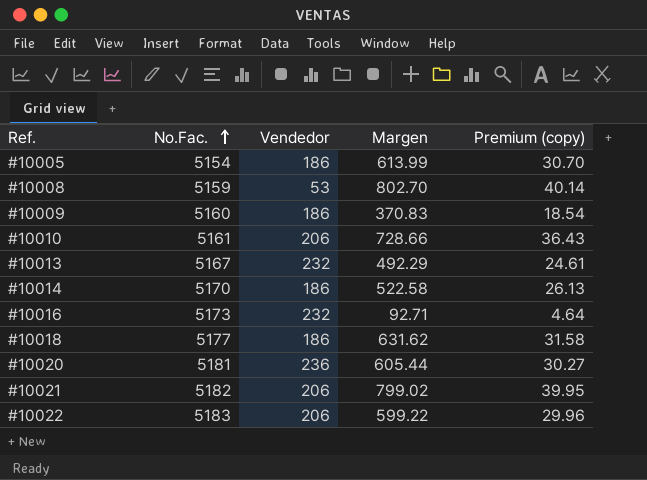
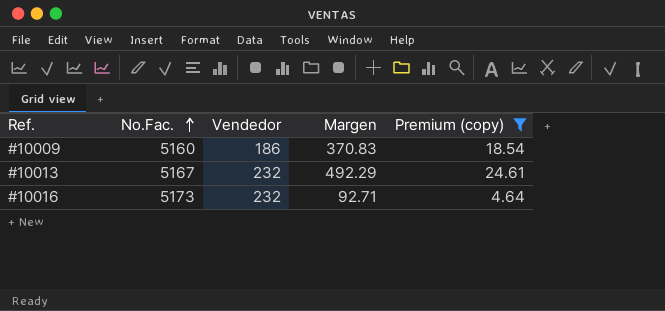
filter: none -> Premium (copy) <= 24.61

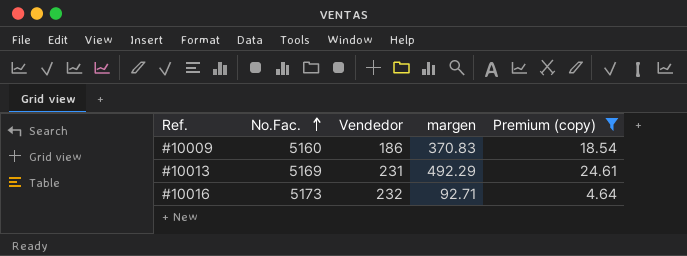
column name: Margen -> margen
#10013 | No.Fac.: 5167 -> 5169
#10013 | Vendedor: 232 -> 231

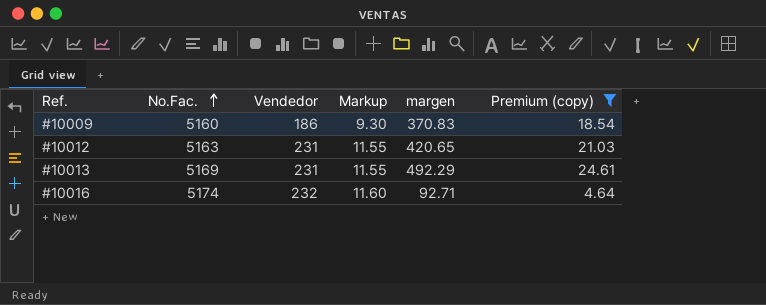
column Markup | formula: none -> [Vendedor] * 0.05
row #10012: none -> 5163 | 231 | 11.55 | 420.65 | 21.03
#10016 | No.Fac.: 5173 -> 5174

